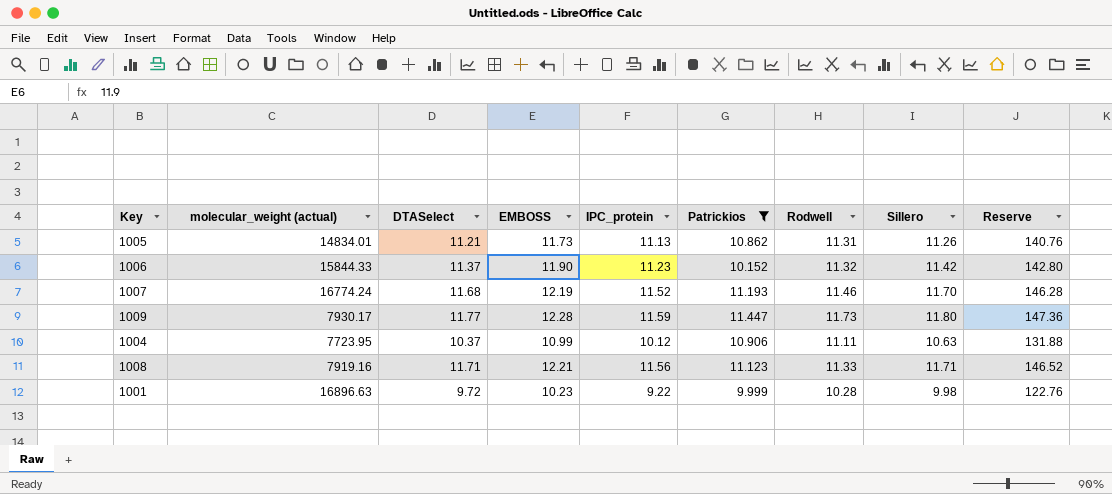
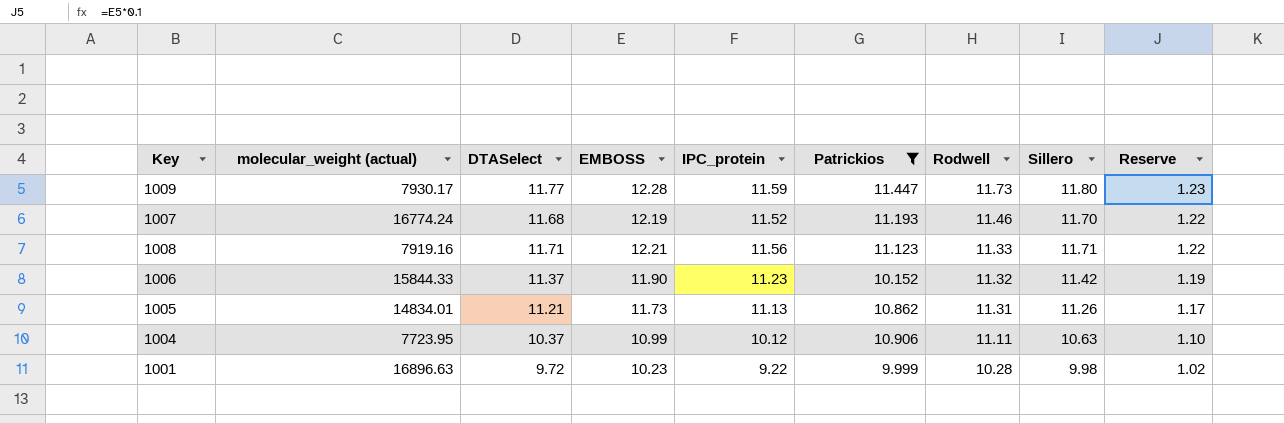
row order: none -> Rodwell descending
column Reserve | formula: [EMBOSS] * 12 -> [EMBOSS] * 0.1

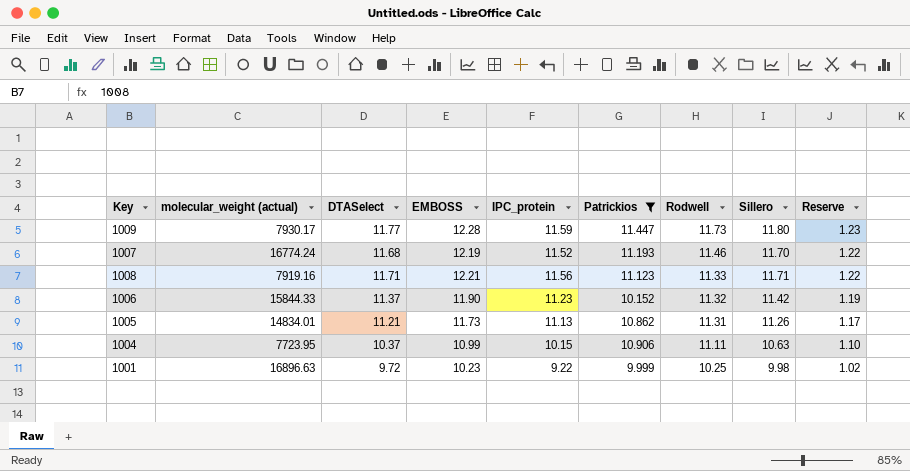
1004 | IPC_protein: 10.12 -> 10.15
1001 | Rodwell: 10.28 -> 10.25

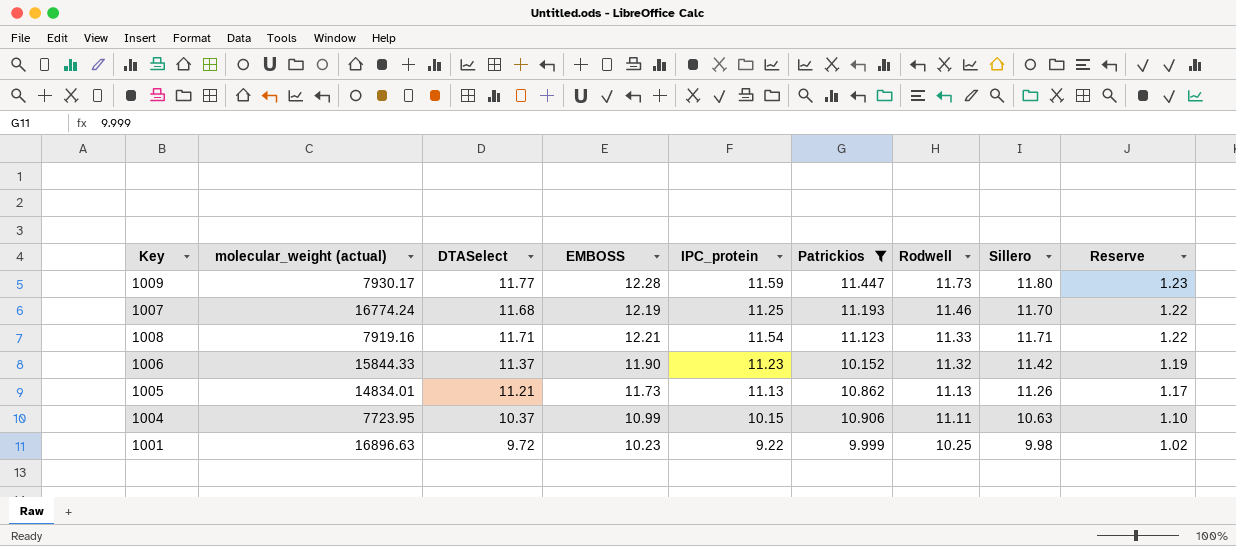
1007 | IPC_protein: 11.52 -> 11.25
1008 | IPC_protein: 11.56 -> 11.54
1005 | Rodwell: 11.31 -> 11.13

